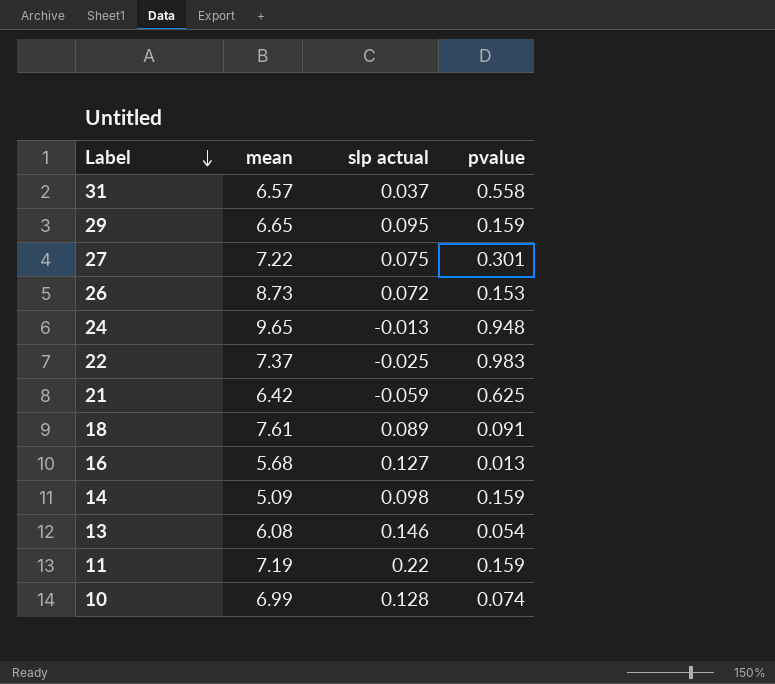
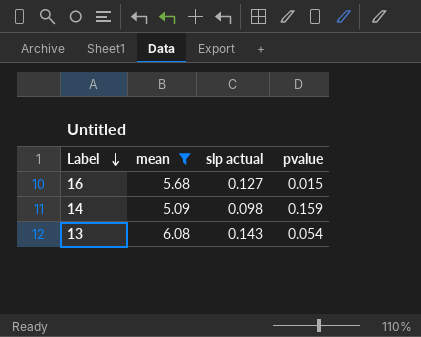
filter: none -> mean <= 6.08
16 | pvalue: 0.013 -> 0.015
13 | slp actual: 0.146 -> 0.143

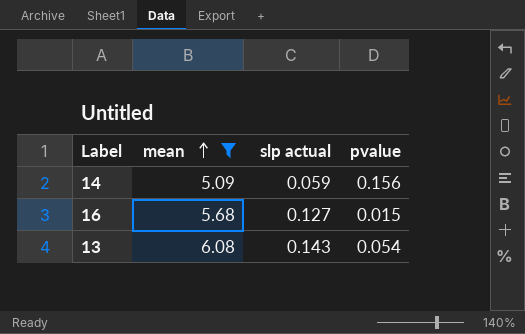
row order: Label descending -> mean ascending
14 | slp actual: 0.098 -> 0.059
14 | pvalue: 0.159 -> 0.156

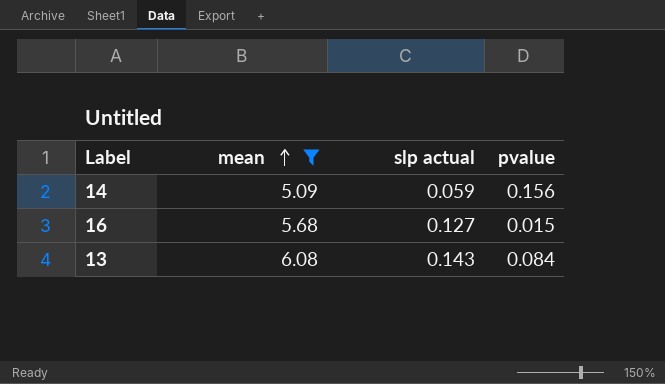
13 | pvalue: 0.054 -> 0.084

